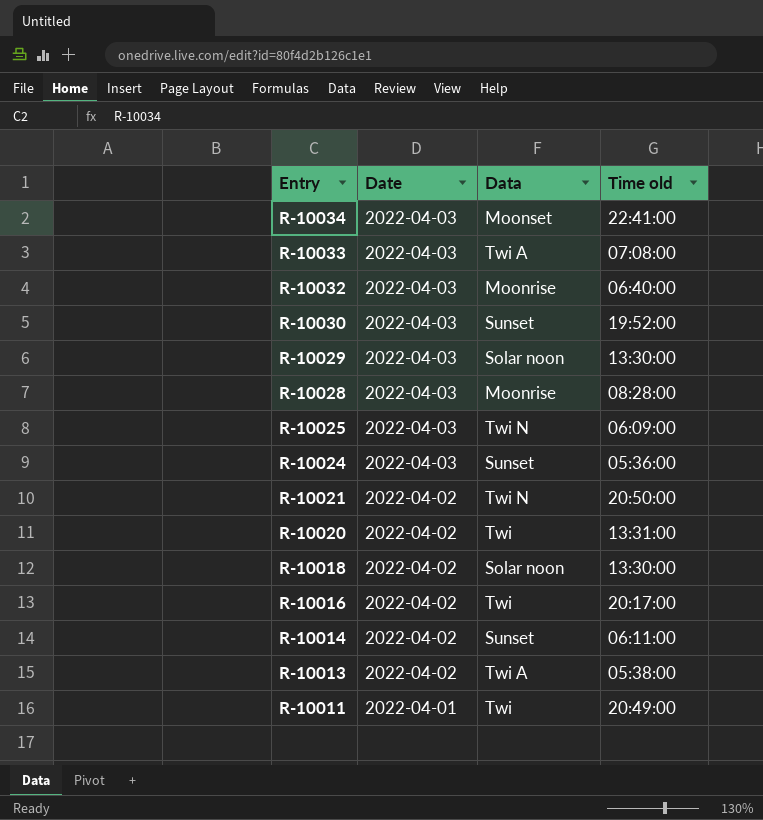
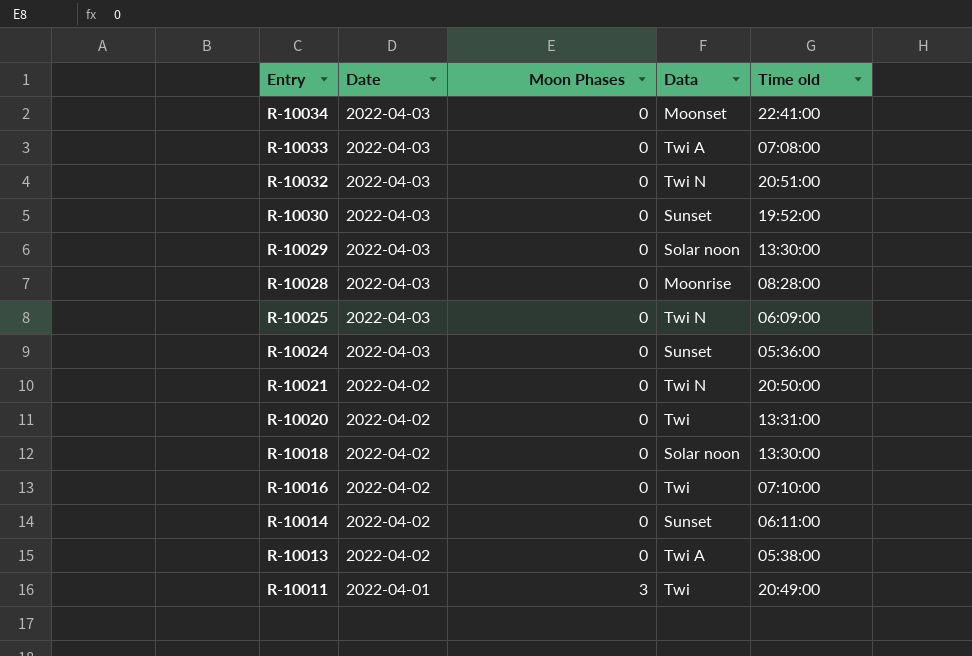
column Moon Phases | position: none -> 3
R-10032 | Data: Moonrise -> Twi N
R-10032 | Time old: 06:40:00 -> 20:51:00
R-10016 | Time old: 20:17:00 -> 07:10:00

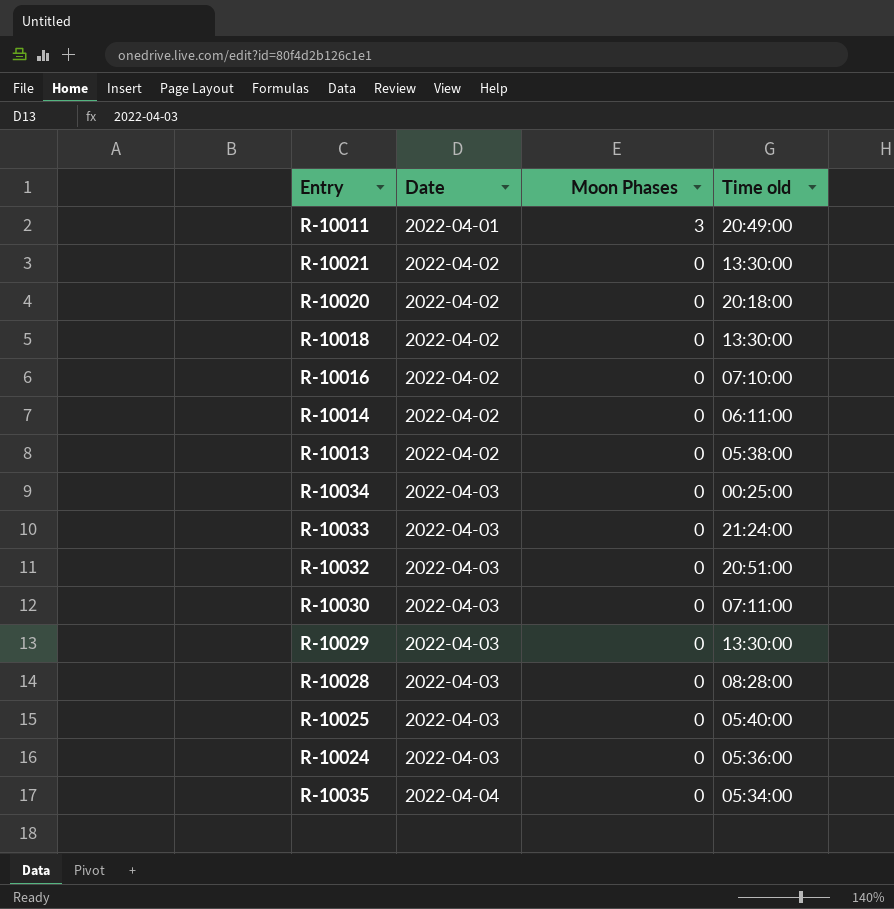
row order: Entry descending -> Date ascending
column Data | position: 4 -> none
R-10021 | Time old: 20:50:00 -> 13:30:00
R-10020 | Time old: 13:31:00 -> 20:18:00
R-10034 | Time old: 22:41:00 -> 00:25:00
R-10033 | Time old: 07:08:00 -> 21:24:00
R-10030 | Time old: 19:52:00 -> 07:11:00
R-10025 | Time old: 06:09:00 -> 05:40:00
row R-10035: none -> 2022-04-04 | 0 | 05:34:00

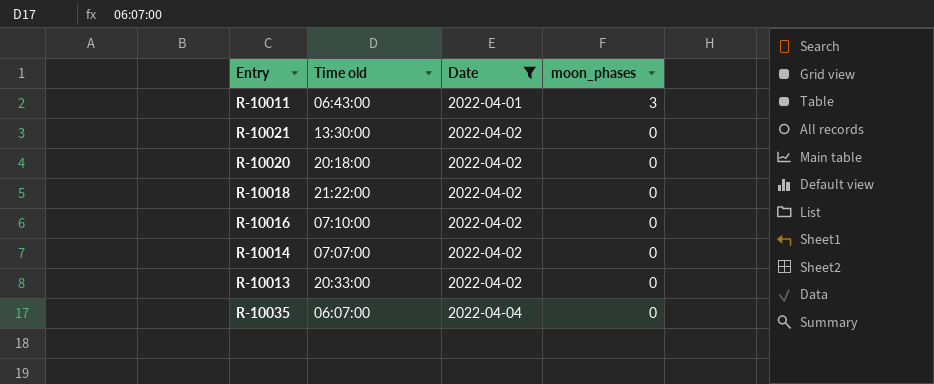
filter: none -> Date != 2022-04-03
column Time old | position: 4 -> 2
column name: Moon Phases -> moon_phases
R-10011 | Time old: 20:49:00 -> 06:43:00
R-10018 | Time old: 13:30:00 -> 21:22:00
R-10014 | Time old: 06:11:00 -> 07:07:00
R-10013 | Time old: 05:38:00 -> 20:33:00
R-10035 | Time old: 05:34:00 -> 06:07:00

